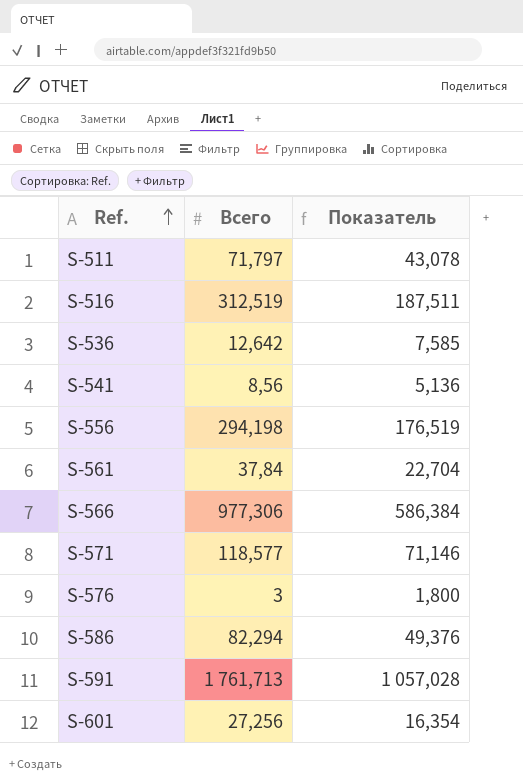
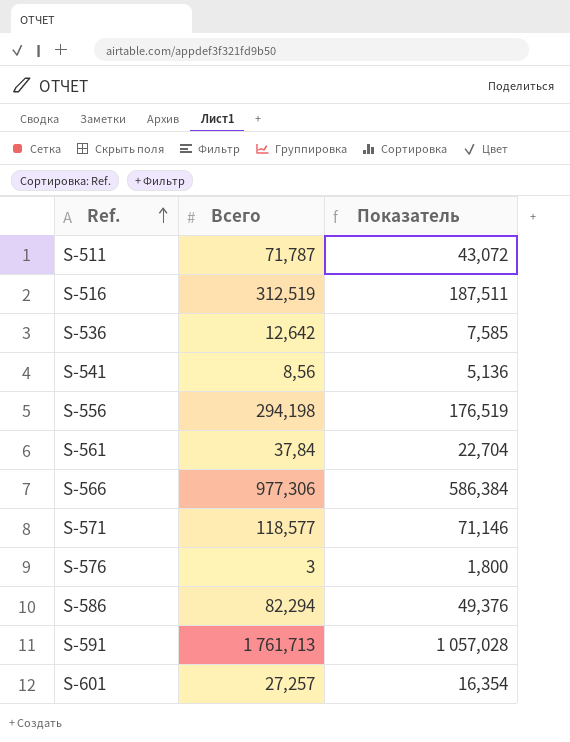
S-511 | Всего: 71,797 -> 71,787
S-511 | Показатель: 43,078 -> 43,072
S-601 | Всего: 27,256 -> 27,257

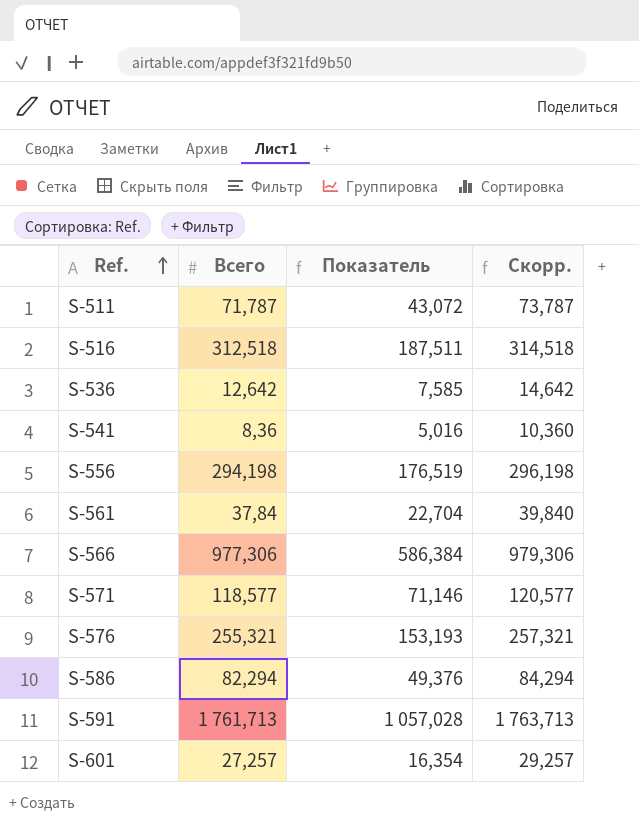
column Скорр. | formula: none -> [Всего] + 2
S-516 | Всего: 312,519 -> 312,518
S-541 | Всего: 8,56 -> 8,36
S-541 | Показатель: 5,136 -> 5,016
S-576 | Всего: 3 -> 255,321
S-576 | Показатель: 1,800 -> 153,193

